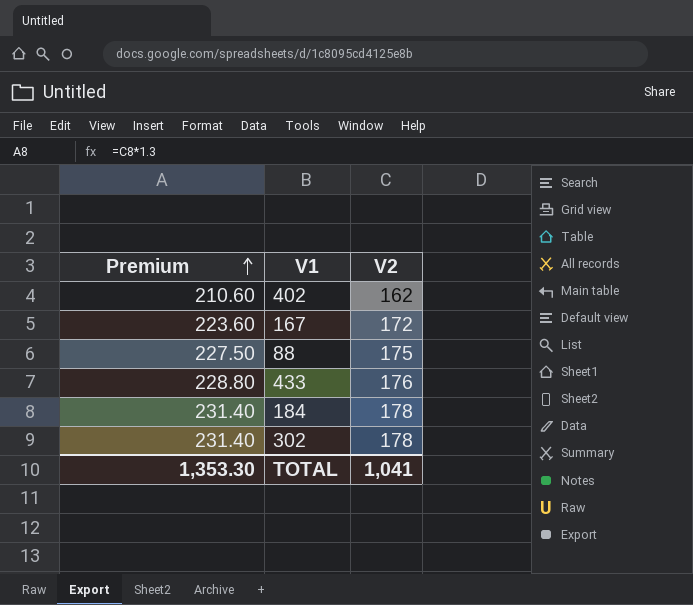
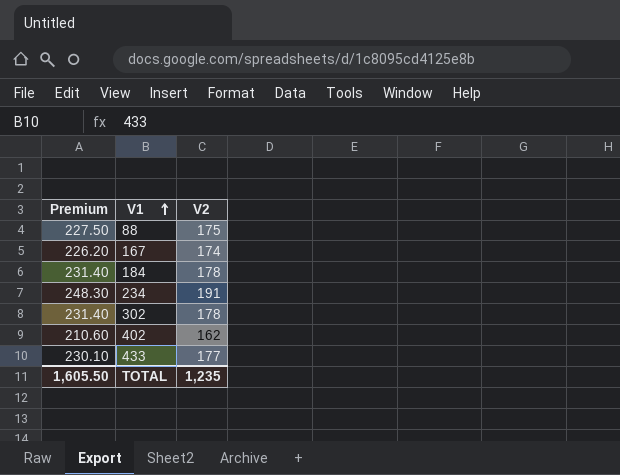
row order: Premium ascending -> V1 ascending
167 | Premium: 223.60 -> 226.20
167 | V2: 172 -> 174
row 234: none -> 248.30 | 191
433 | Premium: 228.80 -> 230.10
433 | V2: 176 -> 177
TOTAL | Premium: 1,353.30 -> 1,605.50
TOTAL | V2: 1,041 -> 1,235

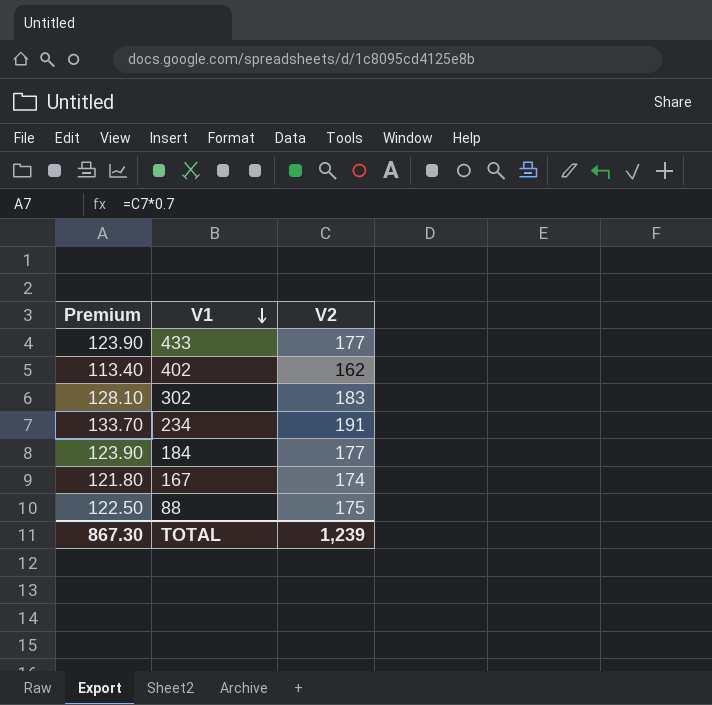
row order: V1 ascending -> V1 descending
column Premium | formula: [V2] * 1.3 -> [V2] * 0.7
302 | V2: 178 -> 183
184 | V2: 178 -> 177
TOTAL | Premium: 1,605.50 -> 867.30
TOTAL | V2: 1,235 -> 1,239

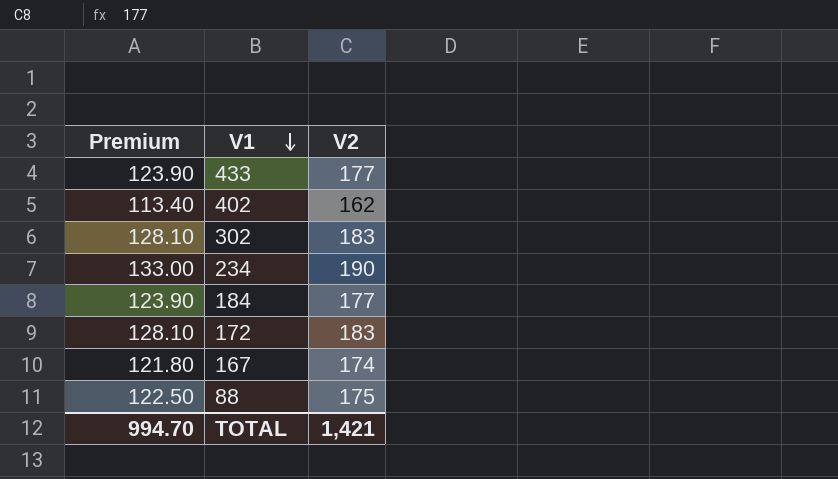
234 | Premium: 133.70 -> 133.00
234 | V2: 191 -> 190
row 172: none -> 128.10 | 183
TOTAL | Premium: 867.30 -> 994.70
TOTAL | V2: 1,239 -> 1,421

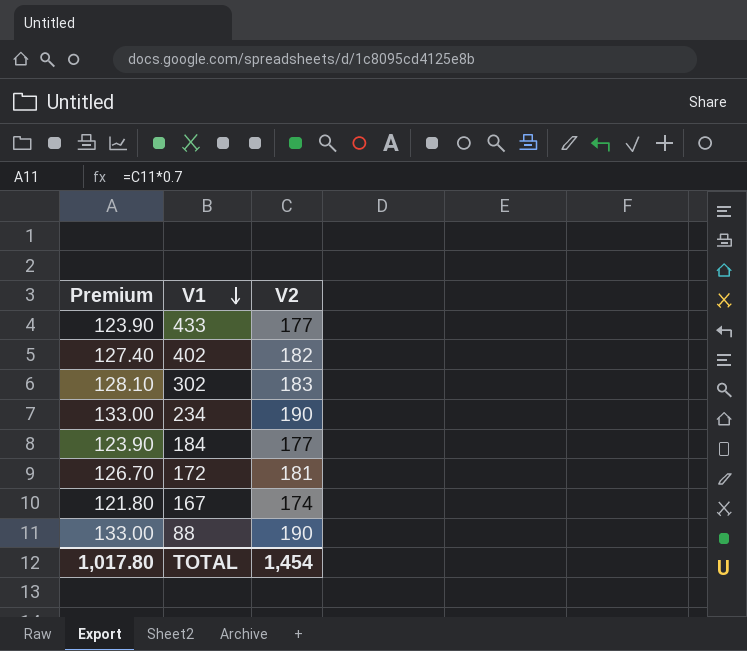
402 | Premium: 113.40 -> 127.40
402 | V2: 162 -> 182
172 | Premium: 128.10 -> 126.70
172 | V2: 183 -> 181
88 | Premium: 122.50 -> 133.00
88 | V2: 175 -> 190
TOTAL | Premium: 994.70 -> 1,017.80
TOTAL | V2: 1,421 -> 1,454

